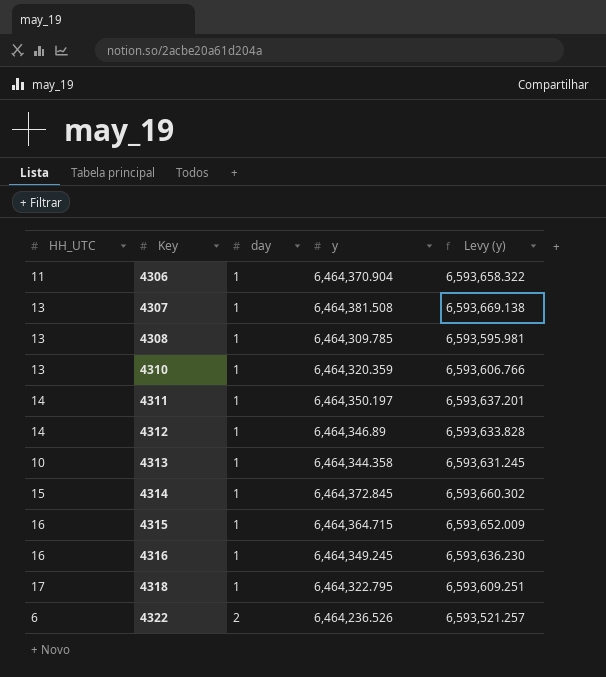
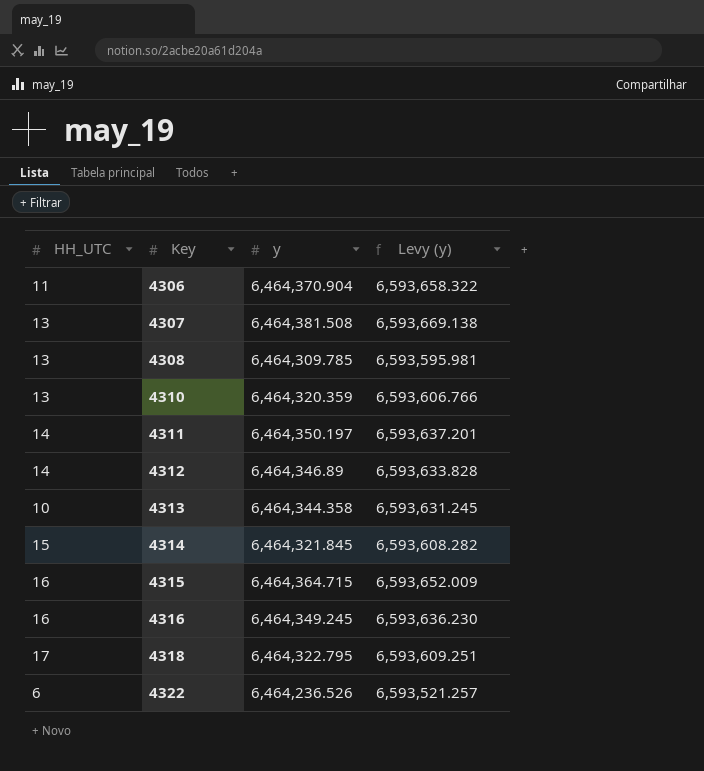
column day | position: 3 -> none
4314 | y: 6,464,372.845 -> 6,464,321.845
4314 | Levy (y): 6,593,660.302 -> 6,593,608.282

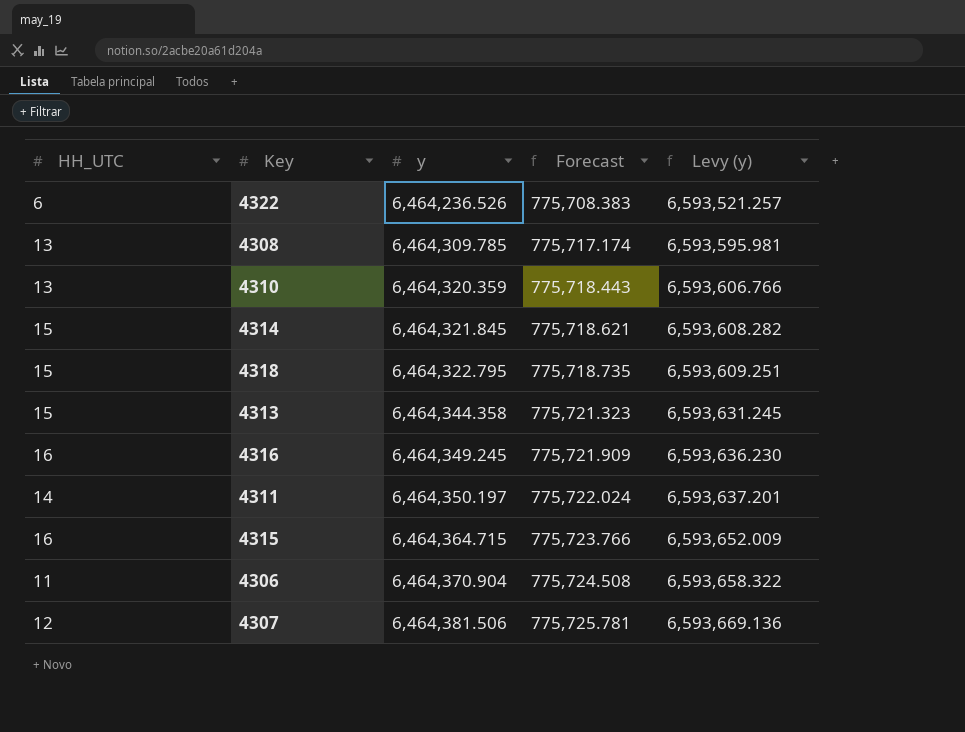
row order: Key ascending -> y ascending
column Forecast | formula: none -> [y] * 0.12
row 4312: 14 | 6,464,346.89 | 6,593,633.828 -> none
4318 | HH_UTC: 17 -> 15
4313 | HH_UTC: 10 -> 15
4307 | HH_UTC: 13 -> 12
4307 | y: 6,464,381.508 -> 6,464,381.506
4307 | Levy (y): 6,593,669.138 -> 6,593,669.136

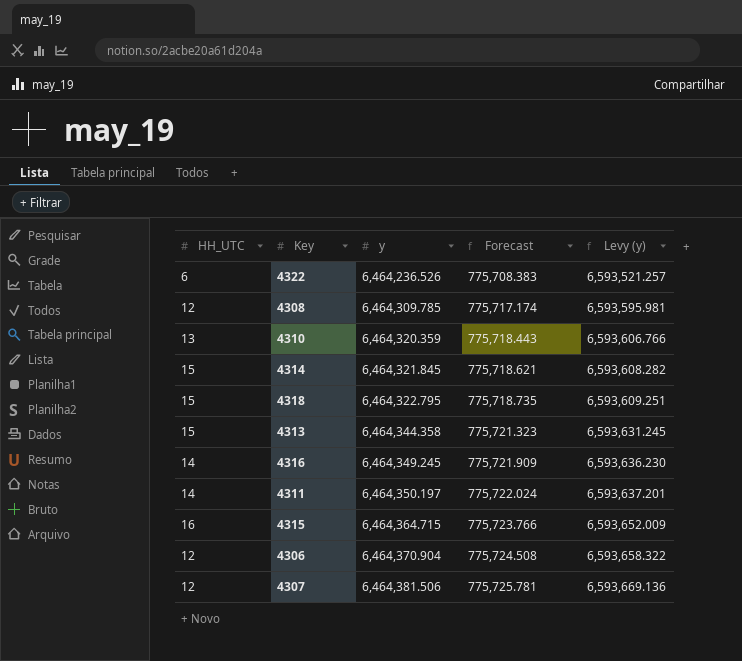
4308 | HH_UTC: 13 -> 12
4316 | HH_UTC: 16 -> 14
4306 | HH_UTC: 11 -> 12

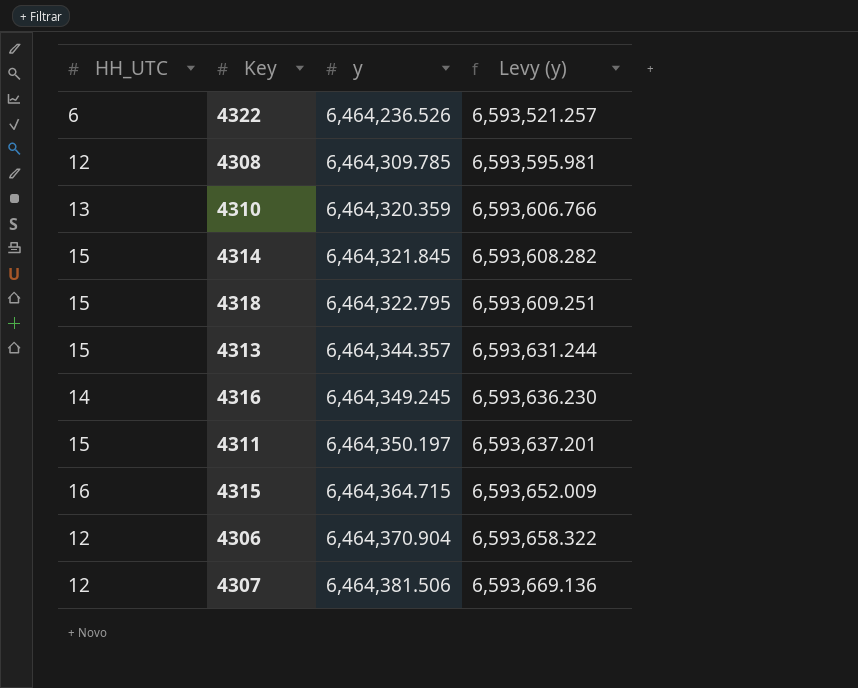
column Forecast | formula: [y] * 0.12 -> none
4313 | y: 6,464,344.358 -> 6,464,344.357
4313 | Levy (y): 6,593,631.245 -> 6,593,631.244
4311 | HH_UTC: 14 -> 15

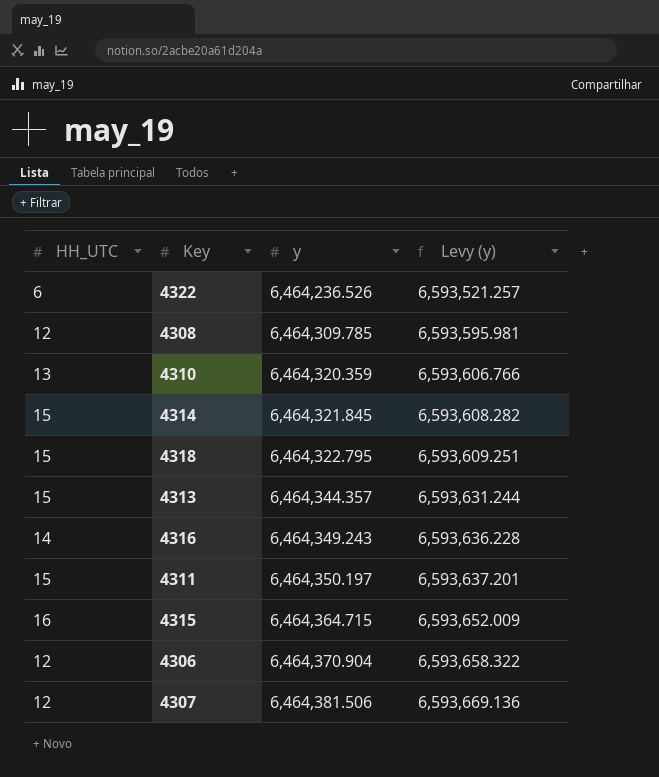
4316 | y: 6,464,349.245 -> 6,464,349.243
4316 | Levy (y): 6,593,636.230 -> 6,593,636.228

